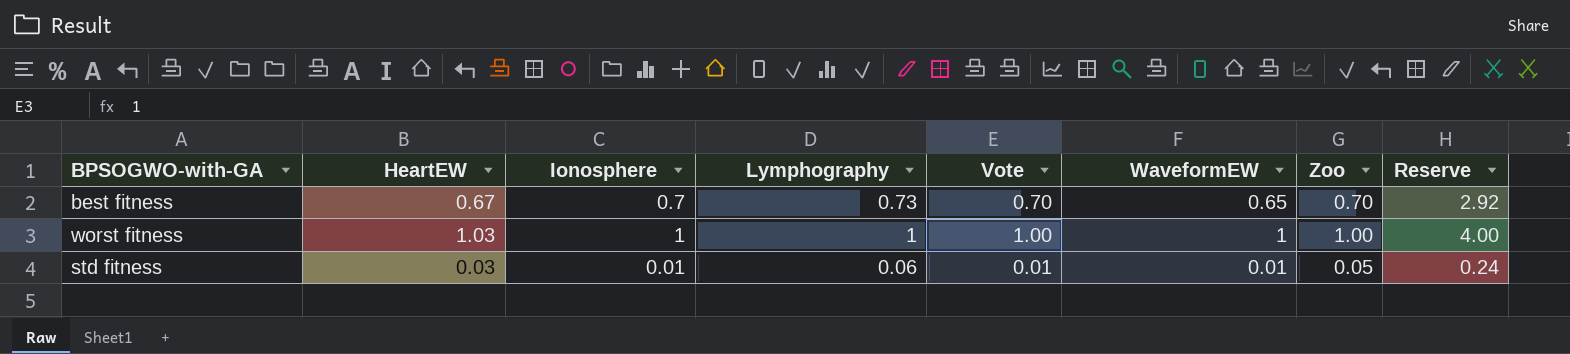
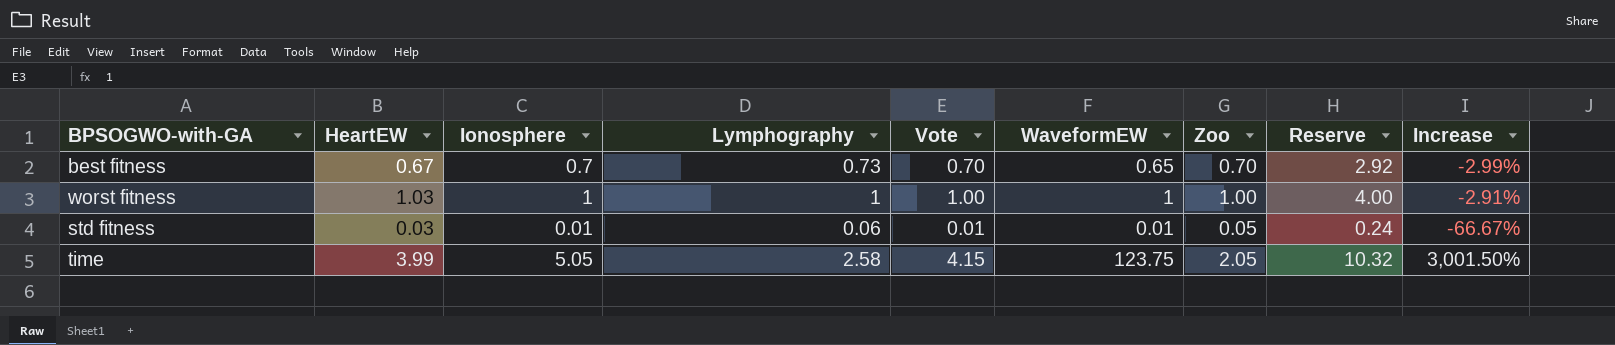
column Increase | formula: none -> ([WaveformEW] - [HeartEW]) / [HeartEW]
row time: none -> 3.99 | 5.05 | 2.58 | 4.15 | 123.75 | 2.05 | 10.32 | 3,001.50%

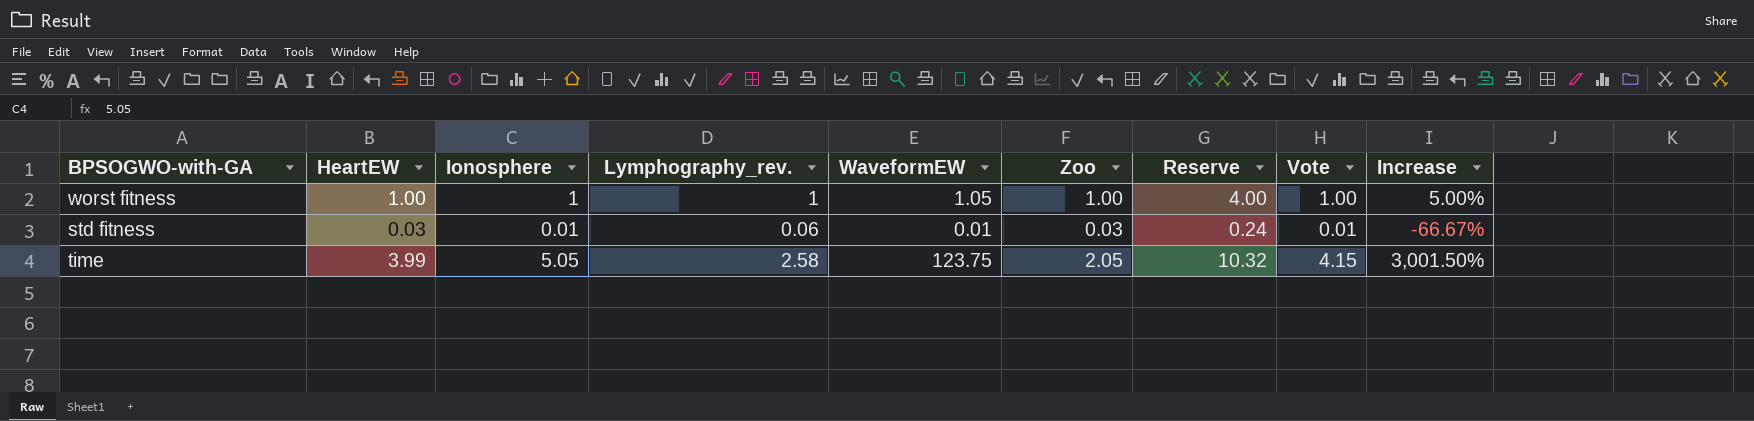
column name: Lymphography -> Lymphography_rev.
column Vote | position: 5 -> 8
row best fitness: 0.67 | 0.7 | 0.73 | 0.70 | 0.65 | 0.70 | 2.92 | -2.99% -> none
worst fitness | HeartEW: 1.03 -> 1.00
worst fitness | WaveformEW: 1 -> 1.05
worst fitness | Increase: -2.91% -> 5.00%
std fitness | Zoo: 0.05 -> 0.03

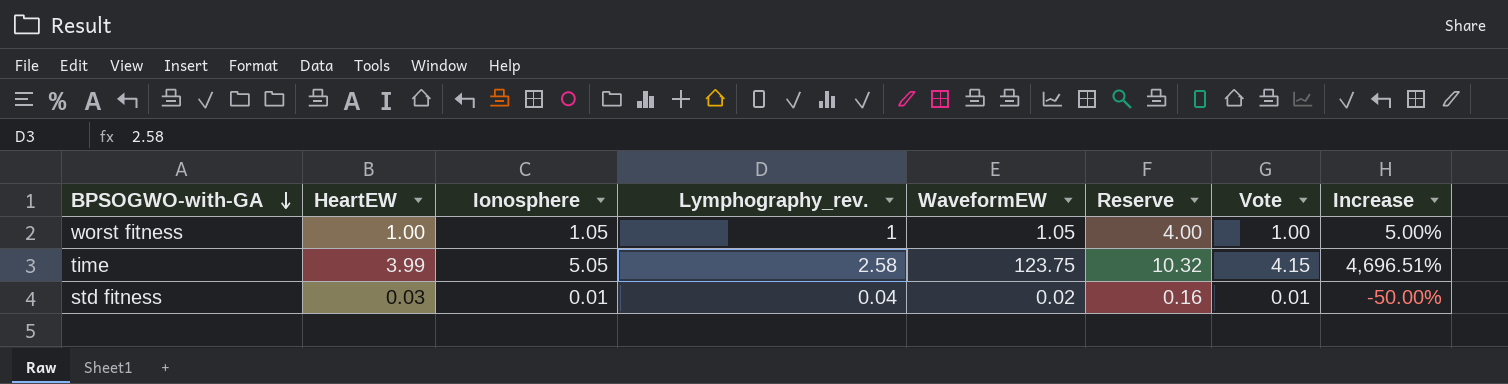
row order: none -> BPSOGWO-with-GA descending
column Zoo | position: 6 -> none
column Increase | formula: ([WaveformEW] - [HeartEW]) / [HeartEW] -> ([WaveformEW] - [Lymphography_rev.]) / [Lymphography_rev.]
worst fitness | Ionosphere: 1 -> 1.05
std fitness | Lymphography_rev.: 0.06 -> 0.04
std fitness | WaveformEW: 0.01 -> 0.02
std fitness | Reserve: 0.24 -> 0.16

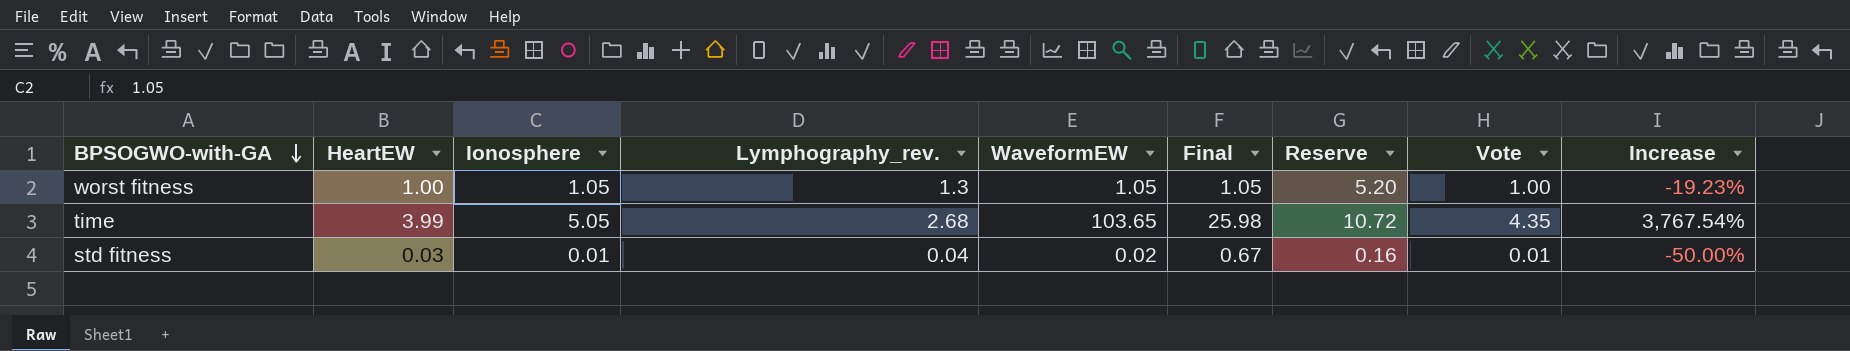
column Final | formula: none -> [WaveformEW] / [HeartEW]
worst fitness | Lymphography_rev.: 1 -> 1.3
worst fitness | Reserve: 4.00 -> 5.20
worst fitness | Increase: 5.00% -> -19.23%
time | Lymphography_rev.: 2.58 -> 2.68
time | WaveformEW: 123.75 -> 103.65
time | Reserve: 10.32 -> 10.72
time | Vote: 4.15 -> 4.35
time | Increase: 4,696.51% -> 3,767.54%

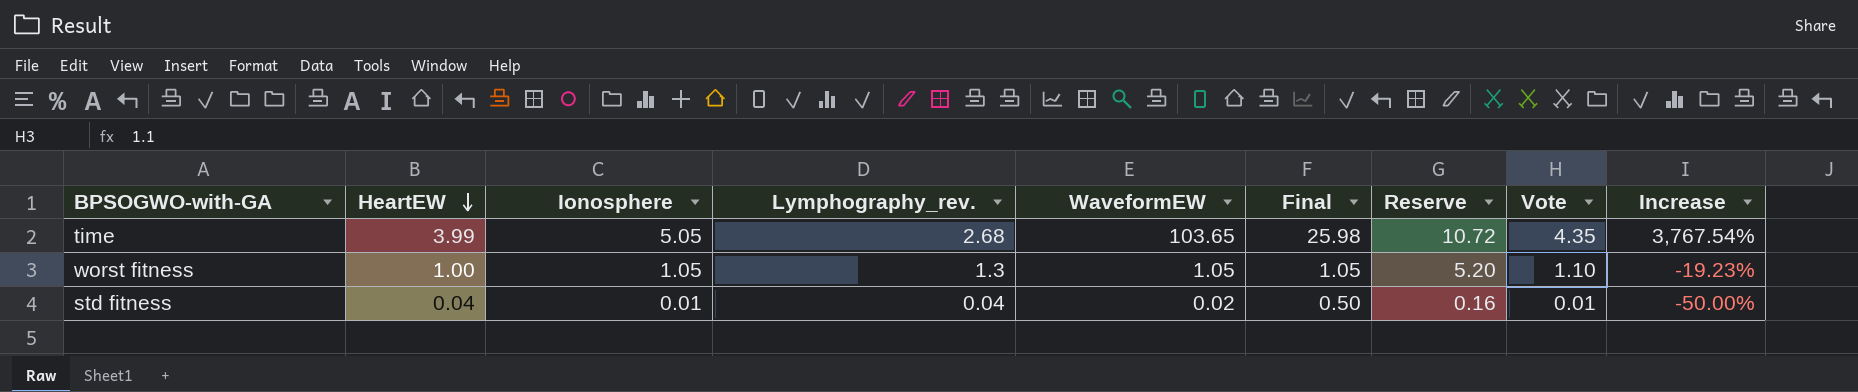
row order: BPSOGWO-with-GA descending -> HeartEW descending
worst fitness | Vote: 1.00 -> 1.10
std fitness | HeartEW: 0.03 -> 0.04
std fitness | Final: 0.67 -> 0.50

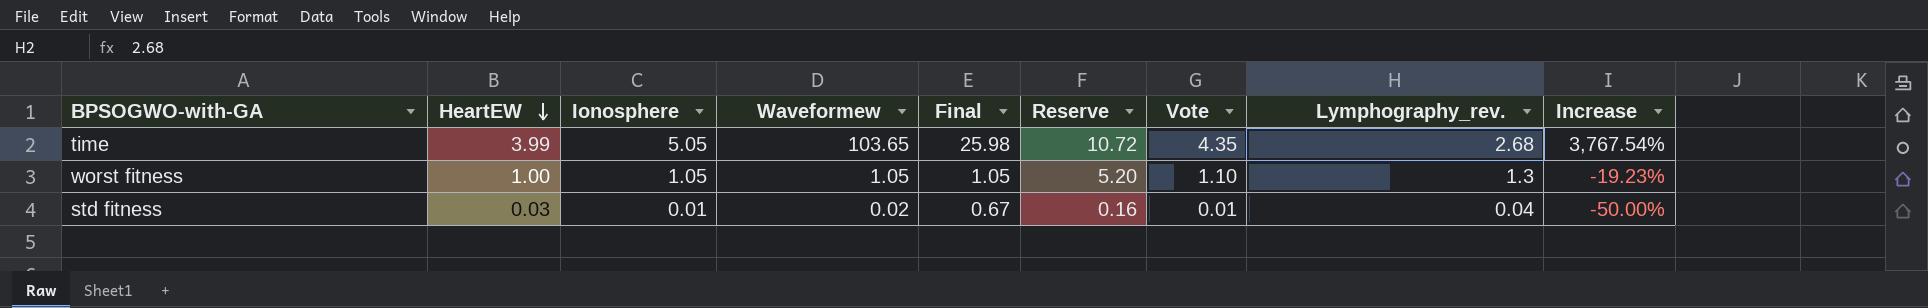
column name: WaveformEW -> Waveformew
column Lymphography_rev. | position: 4 -> 8
std fitness | HeartEW: 0.04 -> 0.03
std fitness | Final: 0.50 -> 0.67

